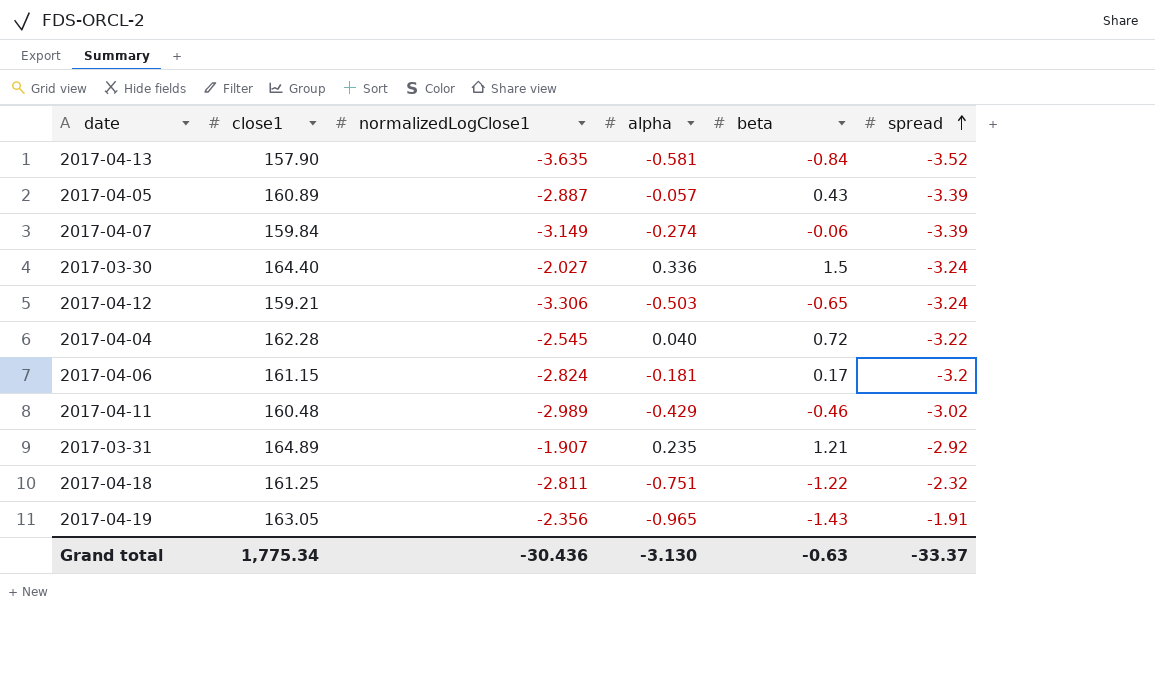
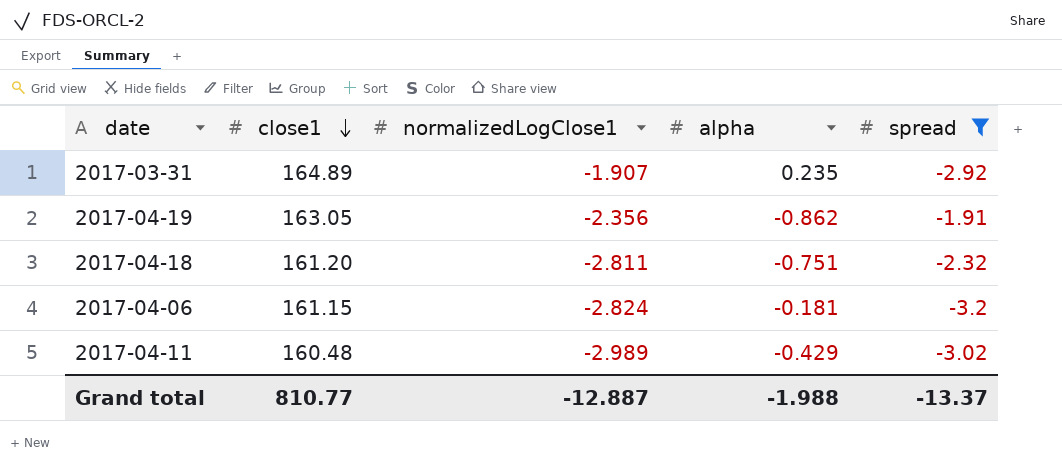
filter: none -> spread >= -3.2
row order: spread ascending -> close1 descending
column beta | position: 5 -> none
2017-04-19 | alpha: -0.965 -> -0.862
2017-04-18 | close1: 161.25 -> 161.20
Grand total | close1: 1,775.34 -> 810.77
Grand total | normalizedLogClose1: -30.436 -> -12.887
Grand total | alpha: -3.130 -> -1.988
Grand total | spread: -33.37 -> -13.37

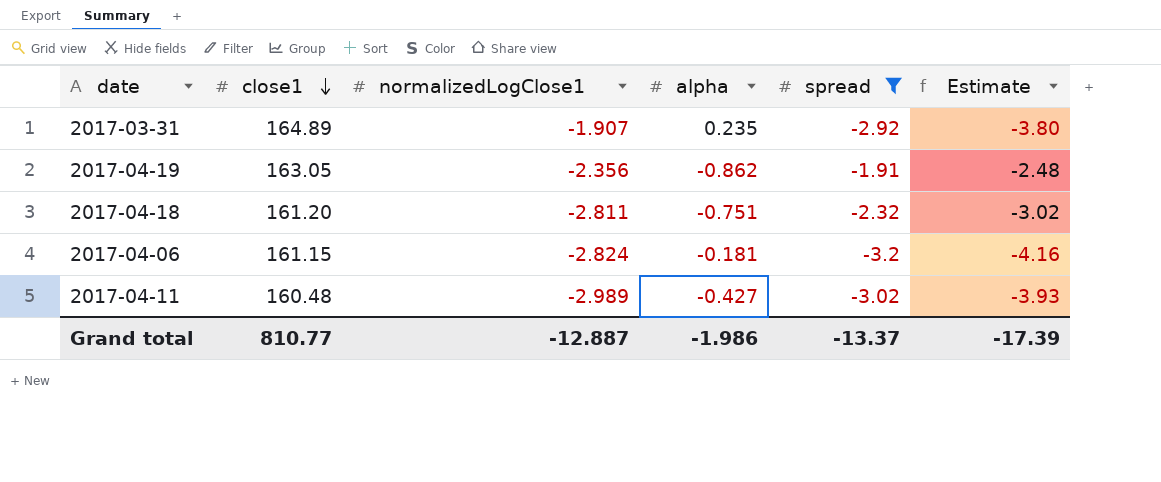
column Estimate | formula: none -> [spread] * 1.3
2017-04-11 | alpha: -0.429 -> -0.427
Grand total | alpha: -1.988 -> -1.986

